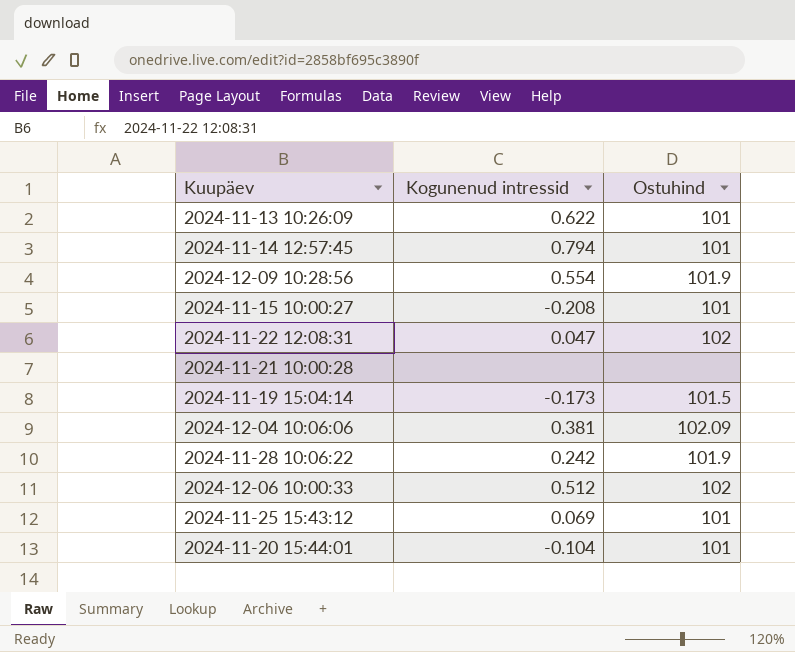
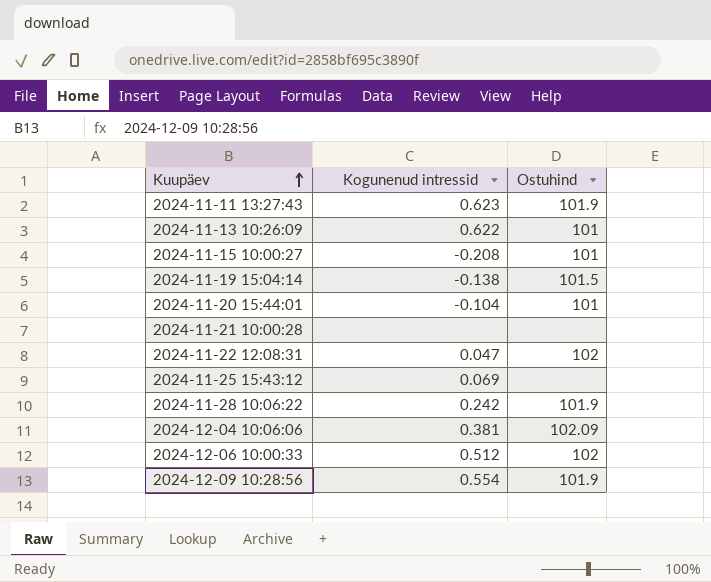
row order: none -> Kuupäev ascending
row 2024-11-14 12:57:45: 0.794 | 101 -> none
row 2024-11-11 13:27:43: none -> 0.623 | 101.9
2024-11-19 15:04:14 | Kogunenud intressid: -0.173 -> -0.138
2024-11-25 15:43:12 | Ostuhind: 101 -> none

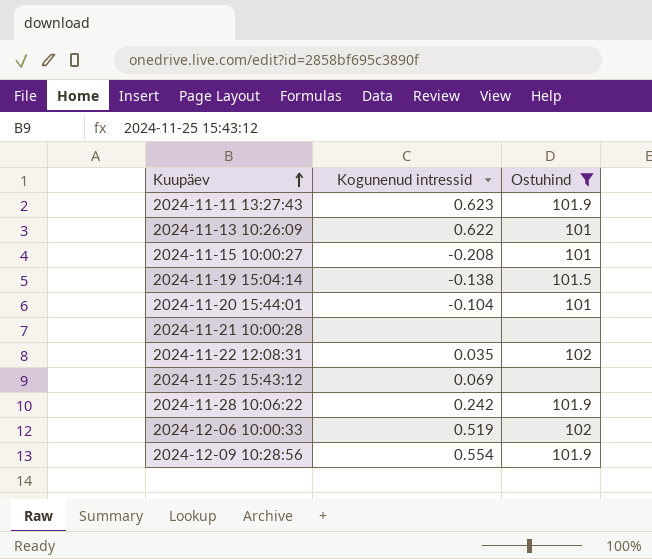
filter: none -> Ostuhind != 102.09
2024-11-22 12:08:31 | Kogunenud intressid: 0.047 -> 0.035
2024-12-06 10:00:33 | Kogunenud intressid: 0.512 -> 0.519

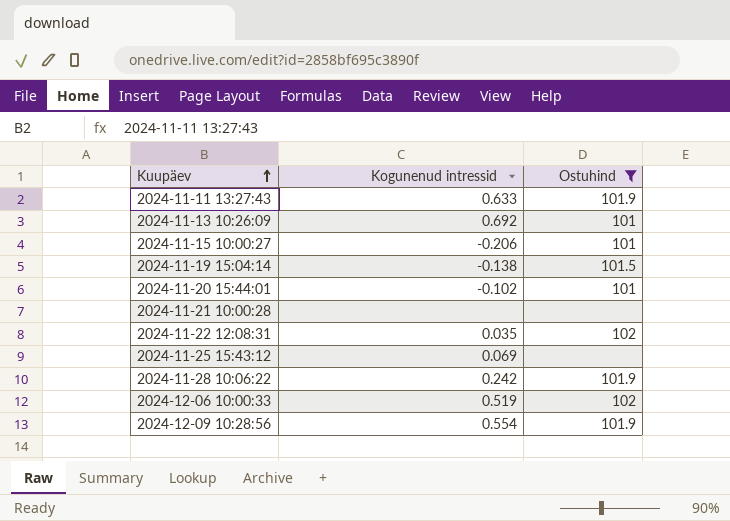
2024-11-11 13:27:43 | Kogunenud intressid: 0.623 -> 0.633
2024-11-13 10:26:09 | Kogunenud intressid: 0.622 -> 0.692
2024-11-15 10:00:27 | Kogunenud intressid: -0.208 -> -0.206
2024-11-20 15:44:01 | Kogunenud intressid: -0.104 -> -0.102

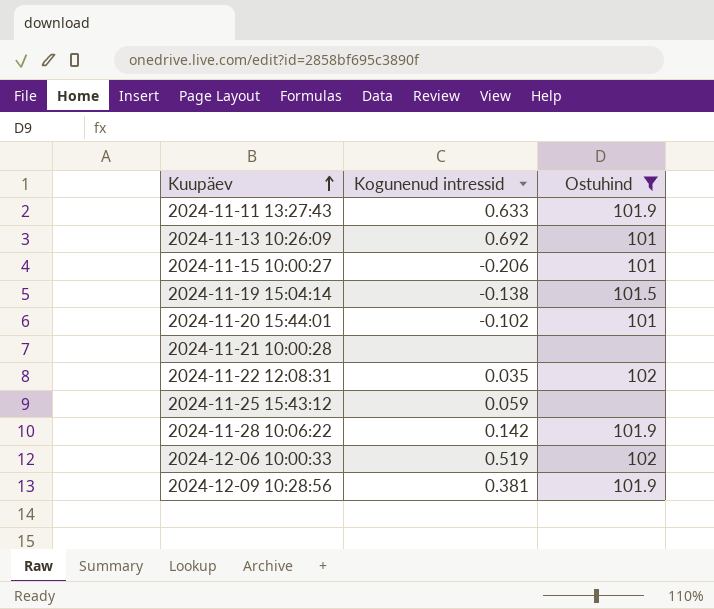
2024-11-25 15:43:12 | Kogunenud intressid: 0.069 -> 0.059
2024-11-28 10:06:22 | Kogunenud intressid: 0.242 -> 0.142
2024-12-09 10:28:56 | Kogunenud intressid: 0.554 -> 0.381

